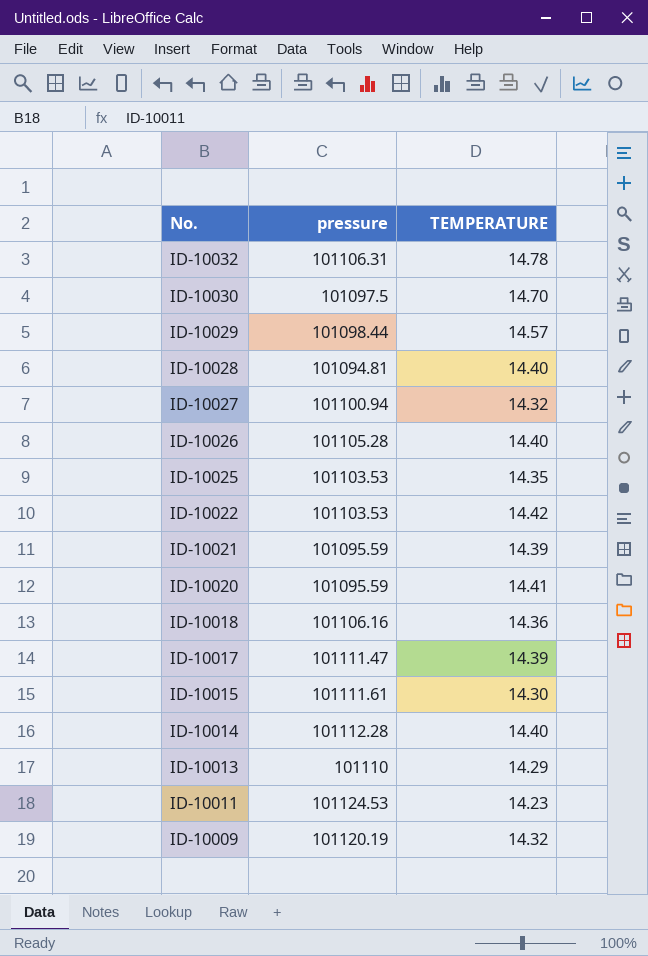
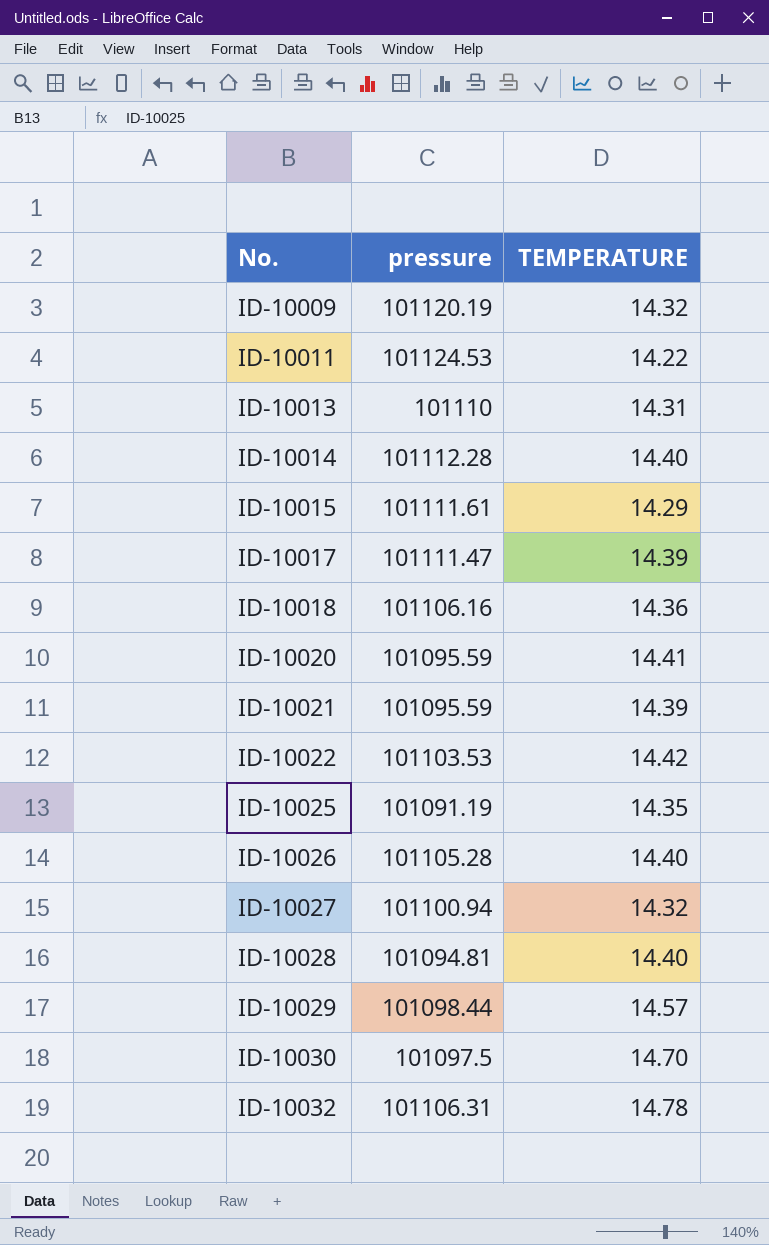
row order: No. descending -> No. ascending
ID-10011 | TEMPERATURE: 14.23 -> 14.22
ID-10013 | TEMPERATURE: 14.29 -> 14.31
ID-10015 | TEMPERATURE: 14.30 -> 14.29
ID-10025 | pressure: 101103.53 -> 101091.19

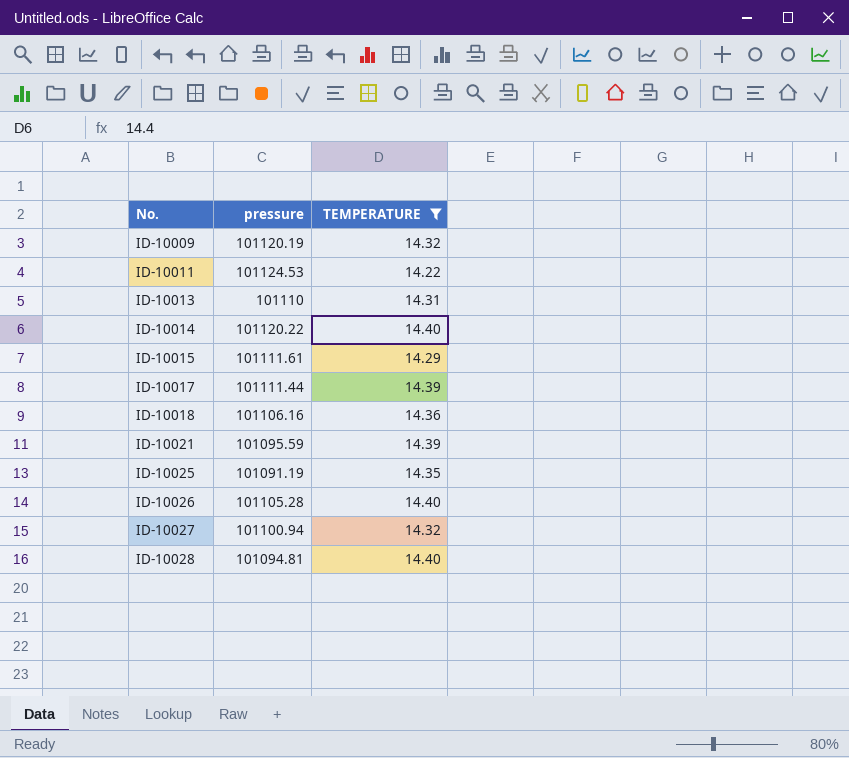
filter: none -> TEMPERATURE <= 14.40
ID-10014 | pressure: 101112.28 -> 101120.22
ID-10017 | pressure: 101111.47 -> 101111.44

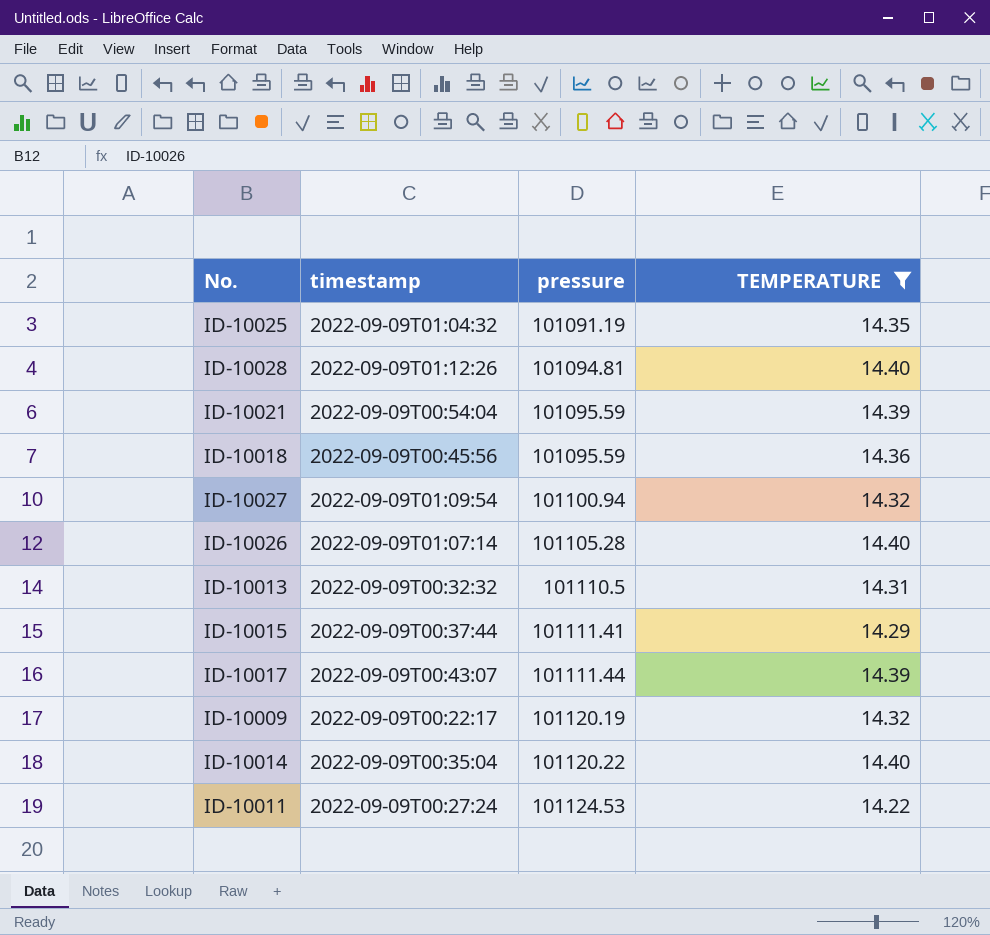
row order: No. ascending -> pressure ascending
column timestamp | position: none -> 2
ID-10018 | pressure: 101106.16 -> 101095.59
ID-10013 | pressure: 101110 -> 101110.5
ID-10015 | pressure: 101111.61 -> 101111.41

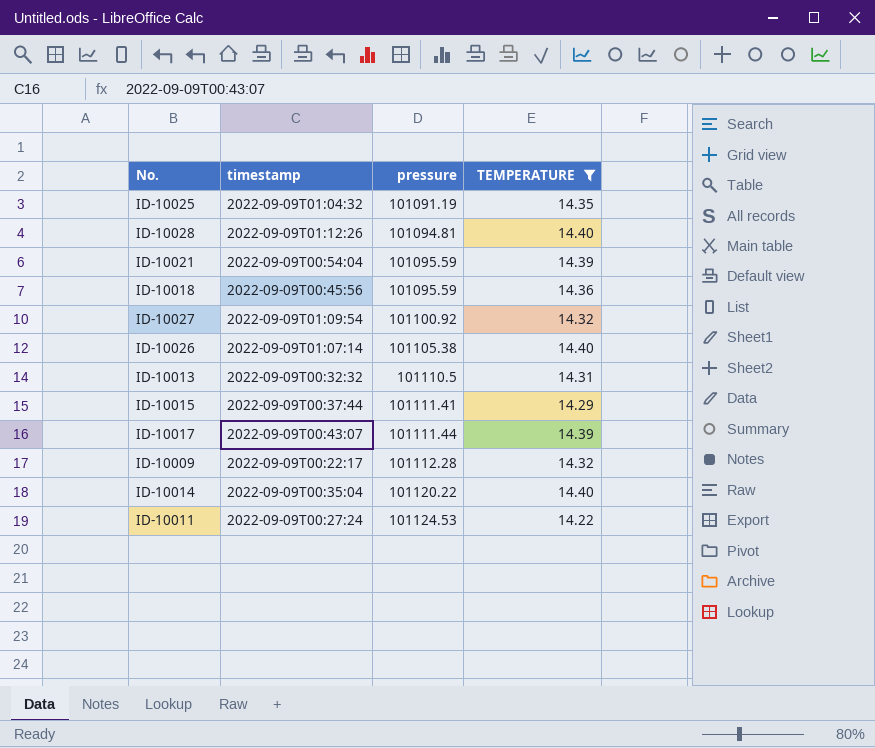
ID-10027 | pressure: 101100.94 -> 101100.92
ID-10026 | pressure: 101105.28 -> 101105.38
ID-10009 | pressure: 101120.19 -> 101112.28

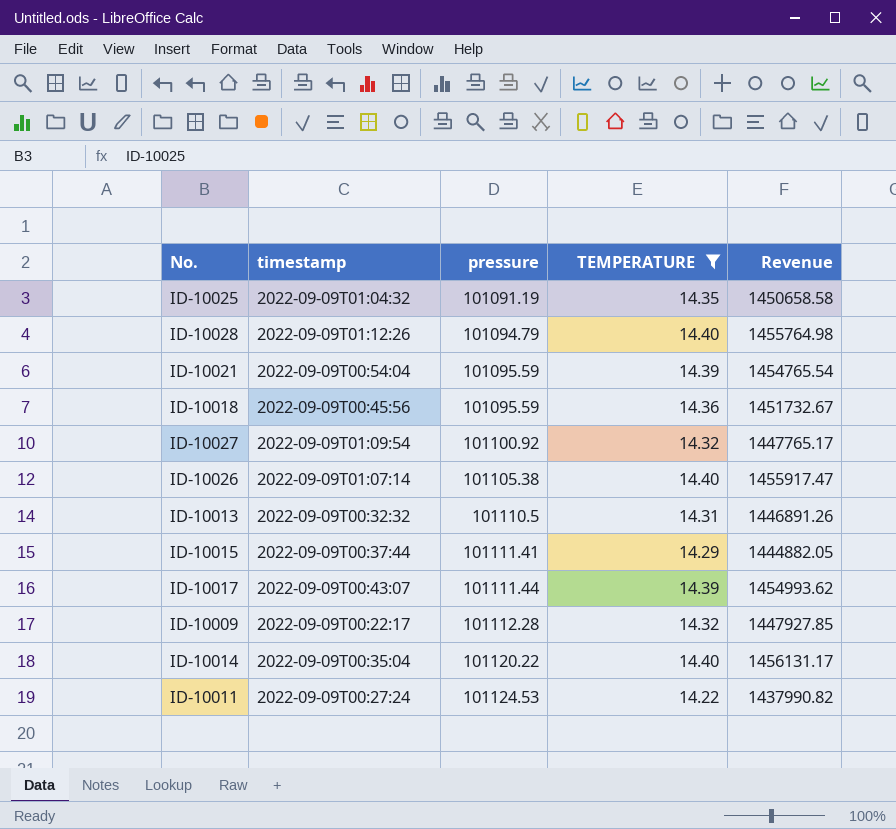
column Revenue | formula: none -> [pressure] * [TEMPERATURE]
ID-10028 | pressure: 101094.81 -> 101094.79

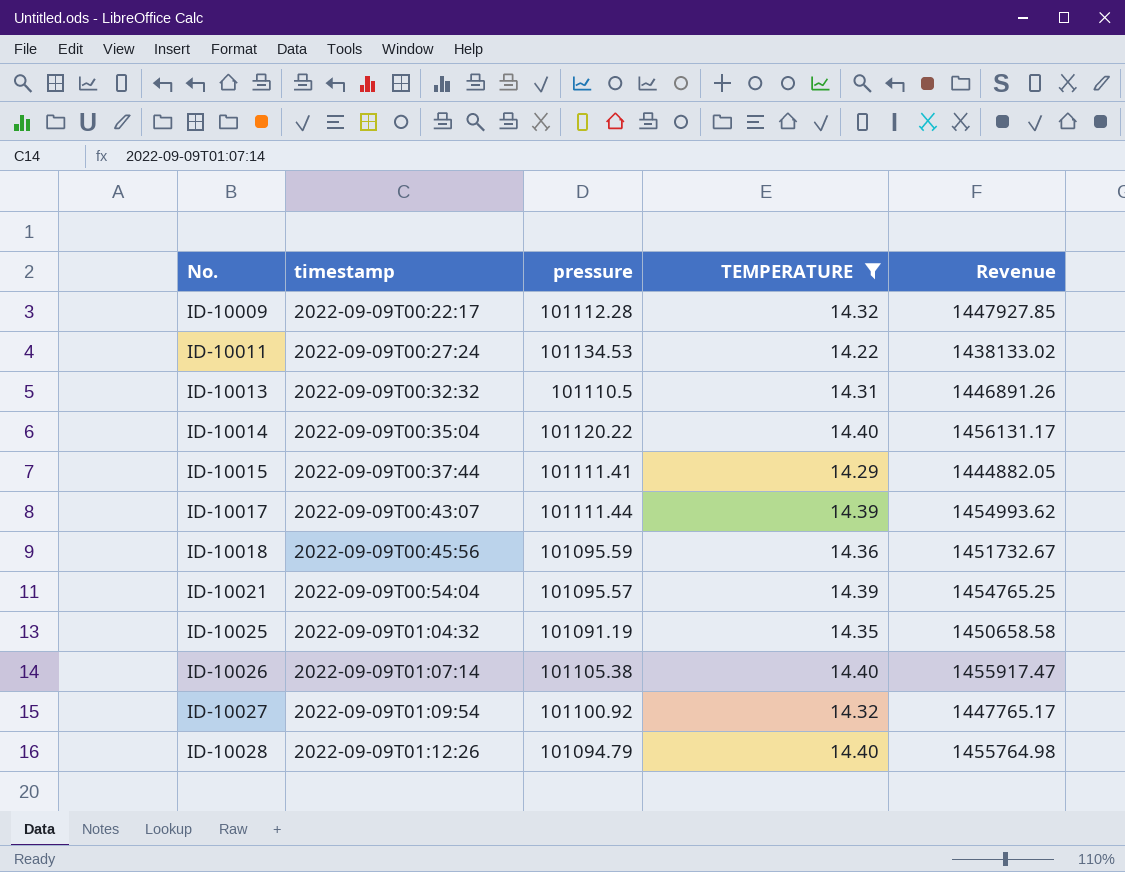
row order: pressure ascending -> No. ascending
ID-10011 | pressure: 101124.53 -> 101134.53
ID-10011 | Revenue: 1437990.82 -> 1438133.02
ID-10021 | pressure: 101095.59 -> 101095.57
ID-10021 | Revenue: 1454765.54 -> 1454765.25

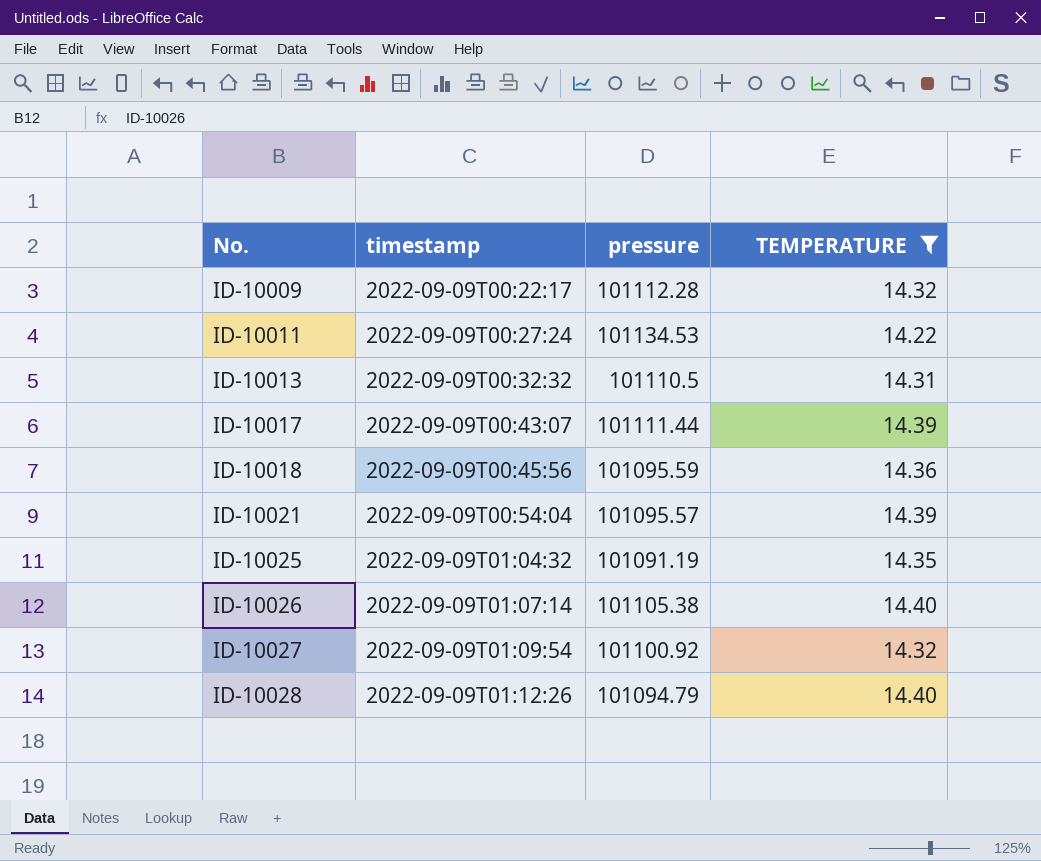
column Revenue | formula: [pressure] * [TEMPERATURE] -> none
row ID-10014: 2022-09-09T00:35:04 | 101120.22 | 14.40 | 1456131.17 -> none
row ID-10015: 2022-09-09T00:37:44 | 101111.41 | 14.29 | 1444882.05 -> none

